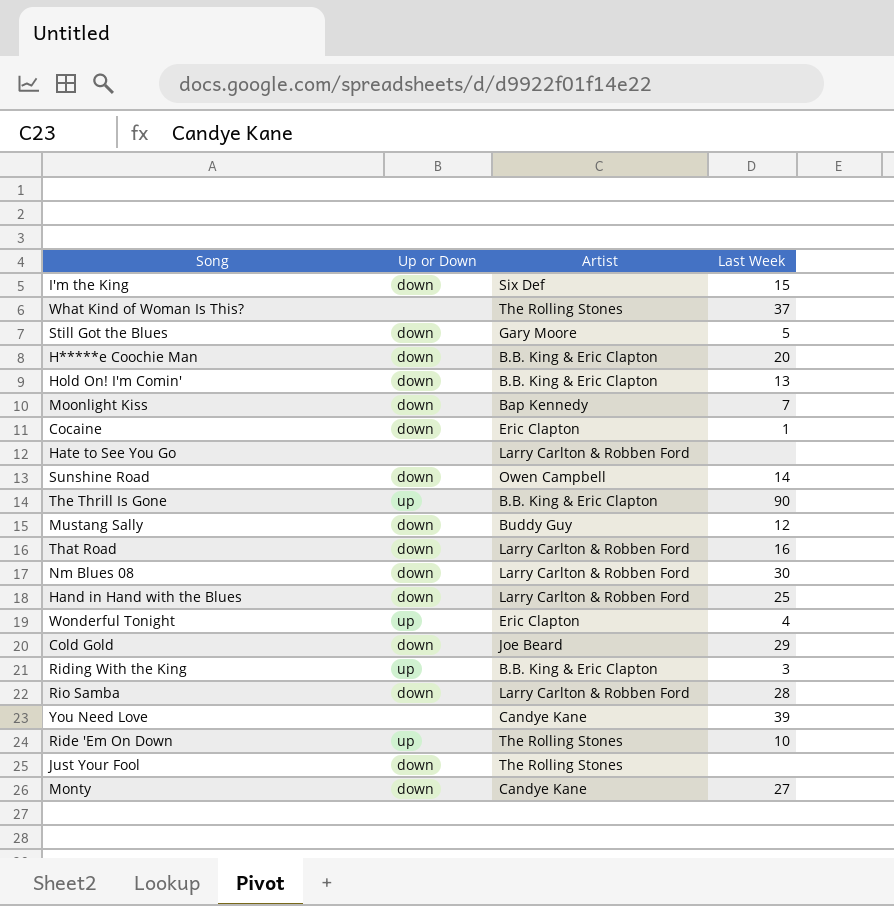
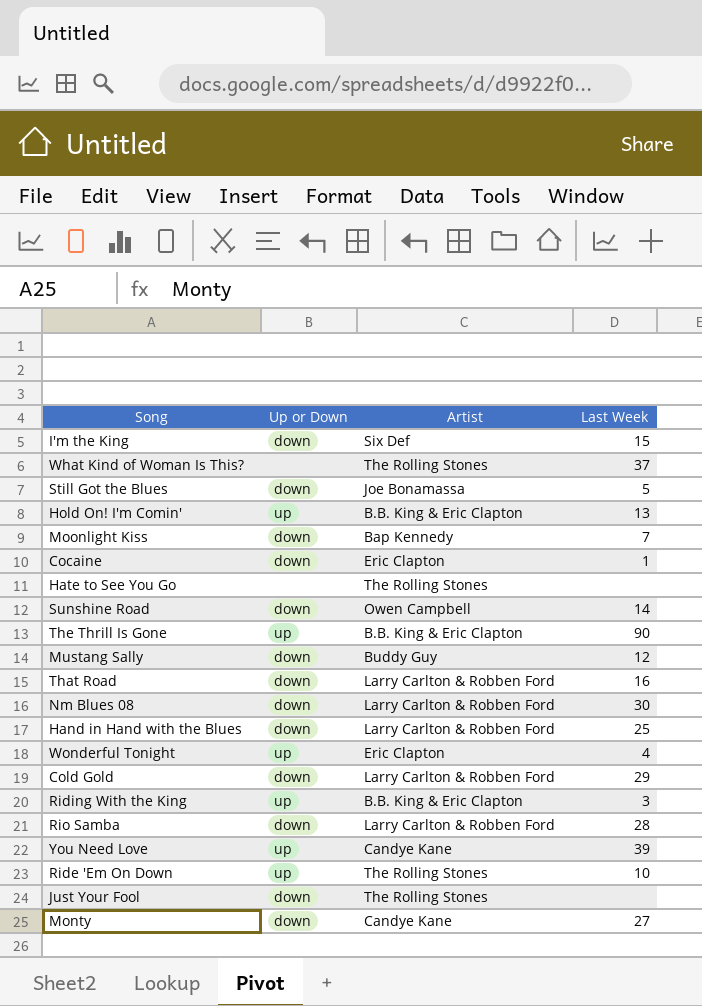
row H*****e Coochie Man: down | B.B. King & Eric Clapton | 20 -> none
Still Got the Blues | Artist: Gary Moore -> Joe Bonamassa
Hold On! I'm Comin' | Up or Down: down -> up
Hate to See You Go | Artist: Larry Carlton & Robben Ford -> The Rolling Stones
Cold Gold | Artist: Joe Beard -> Larry Carlton & Robben Ford
You Need Love | Up or Down: none -> up

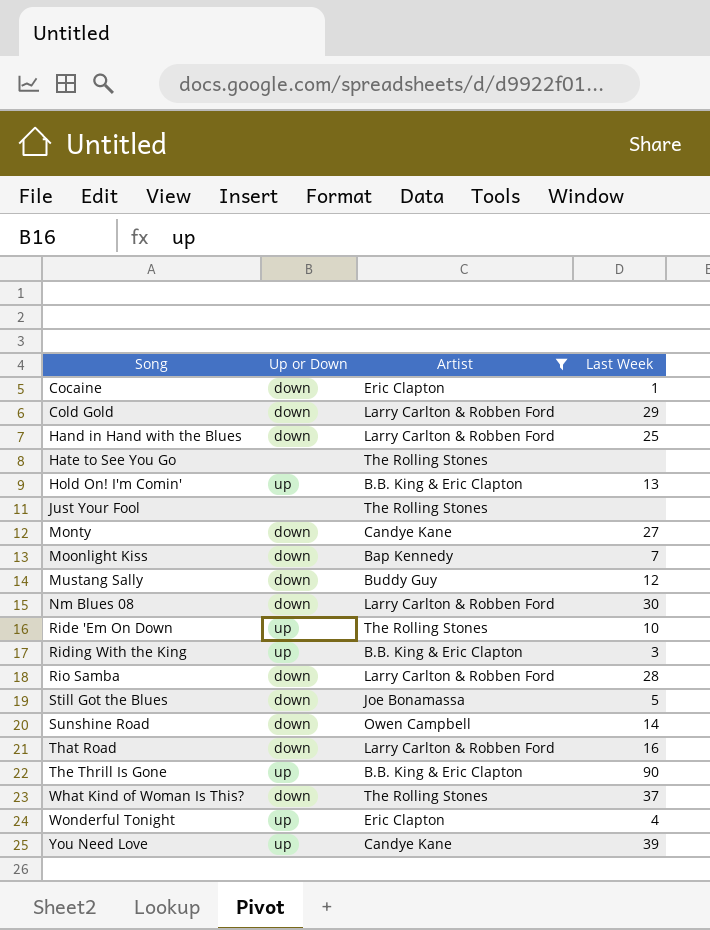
filter: none -> Artist != Six Def
row order: none -> Song ascending
Just Your Fool | Up or Down: down -> none
What Kind of Woman Is This? | Up or Down: none -> down

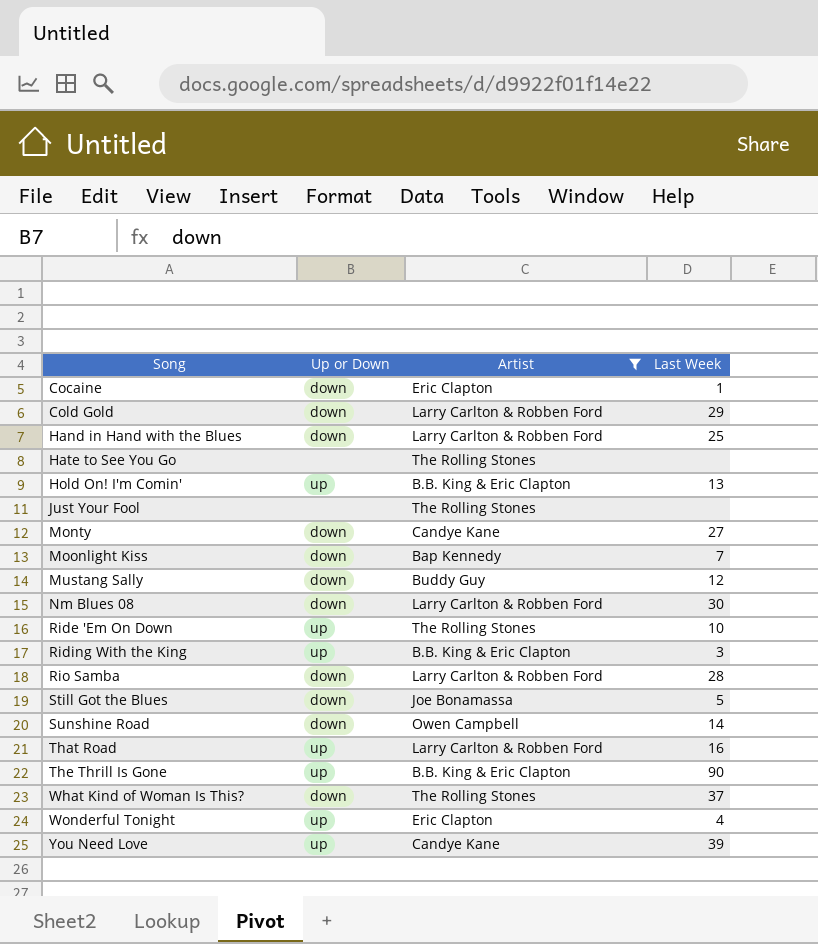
That Road | Up or Down: down -> up

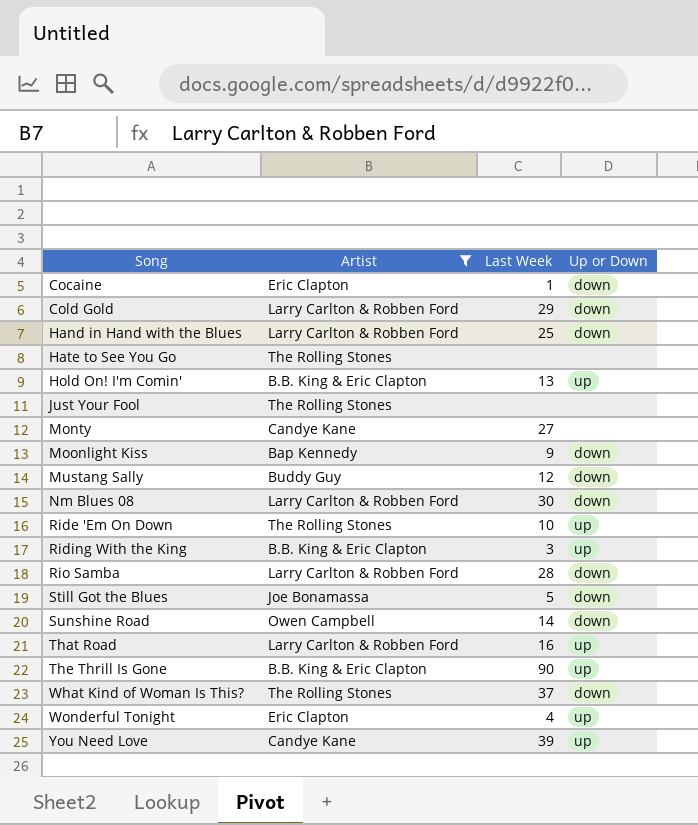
column Up or Down | position: 2 -> 4
Monty | Up or Down: down -> none
Moonlight Kiss | Last Week: 7 -> 9

